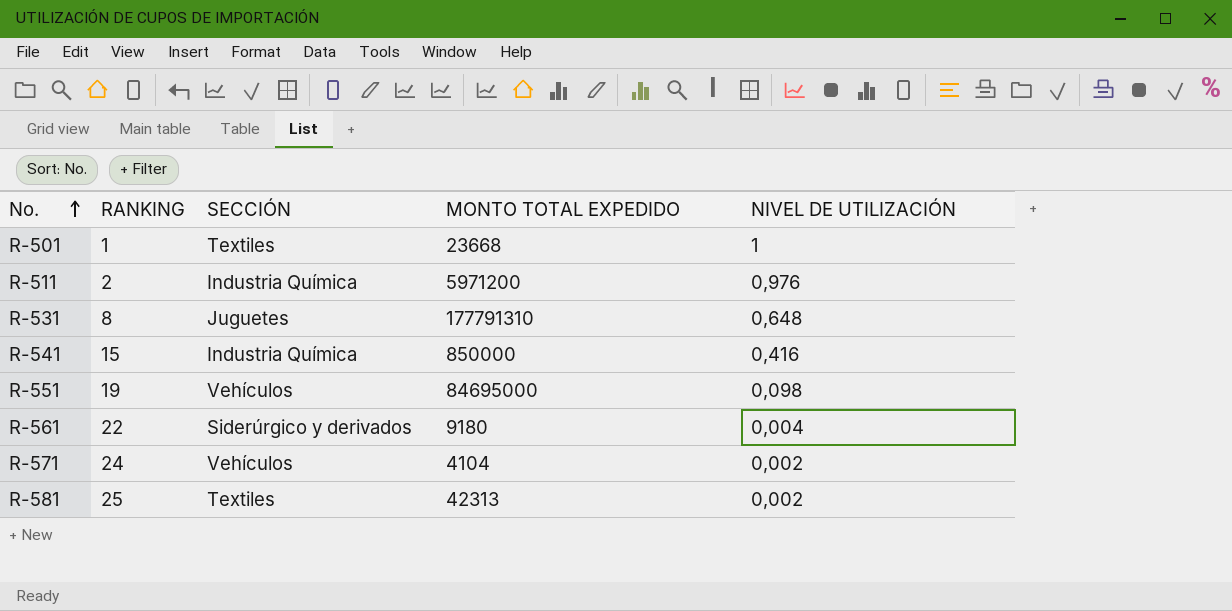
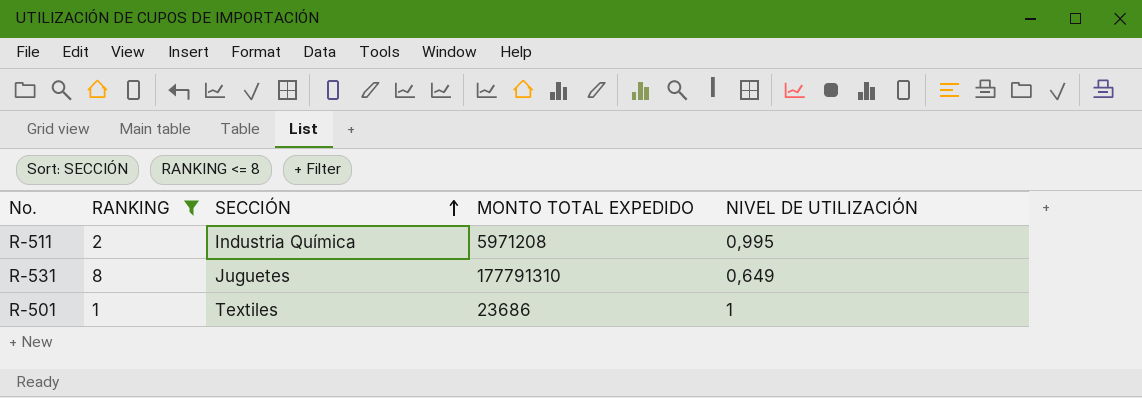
filter: none -> RANKING <= 8
row order: No. ascending -> SECCIÓN ascending
R-511 | MONTO TOTAL EXPEDIDO: 5971200 -> 5971208
R-511 | NIVEL DE UTILIZACIÓN: 0,976 -> 0,995
R-531 | NIVEL DE UTILIZACIÓN: 0,648 -> 0,649
R-501 | MONTO TOTAL EXPEDIDO: 23668 -> 23686

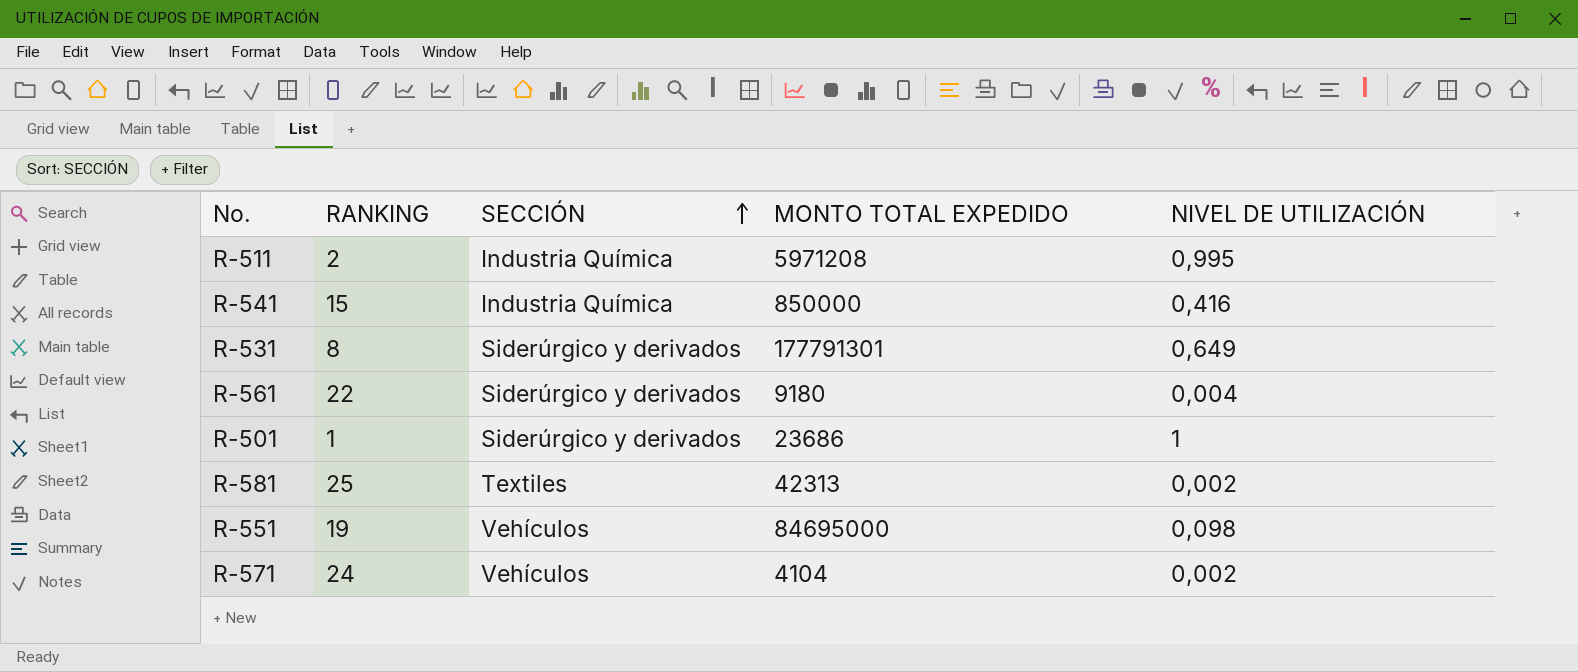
filter: RANKING <= 8 -> none
R-531 | SECCIÓN: Juguetes -> Siderúrgico y derivados
R-531 | MONTO TOTAL EXPEDIDO: 177791310 -> 177791301
R-501 | SECCIÓN: Textiles -> Siderúrgico y derivados

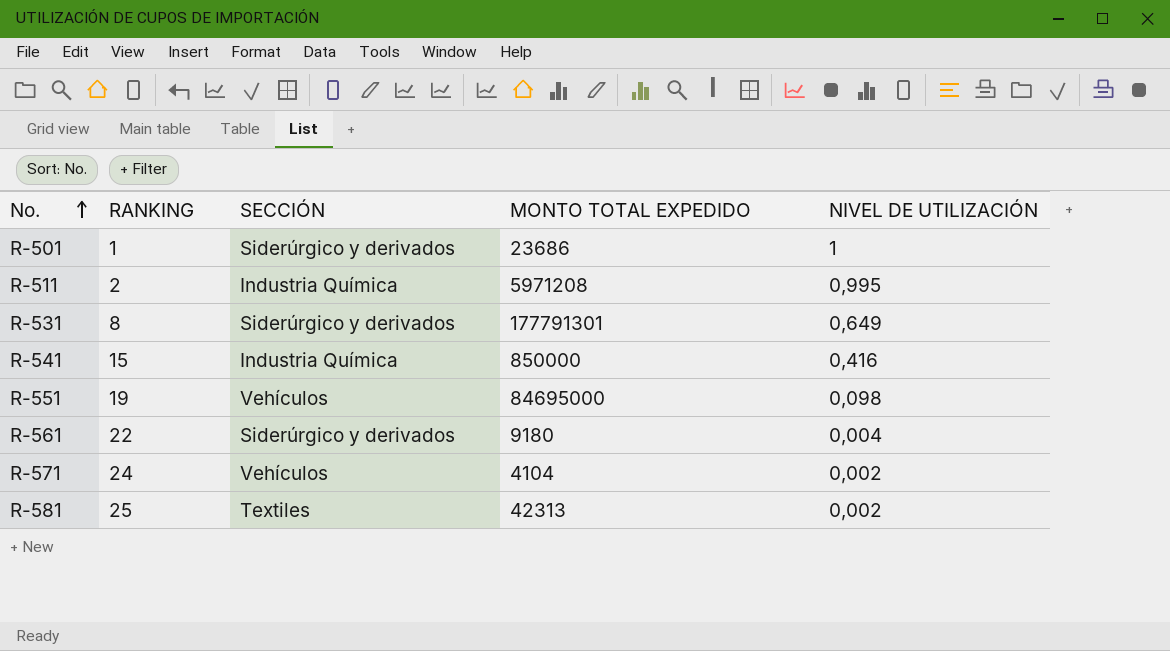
row order: SECCIÓN ascending -> No. ascending

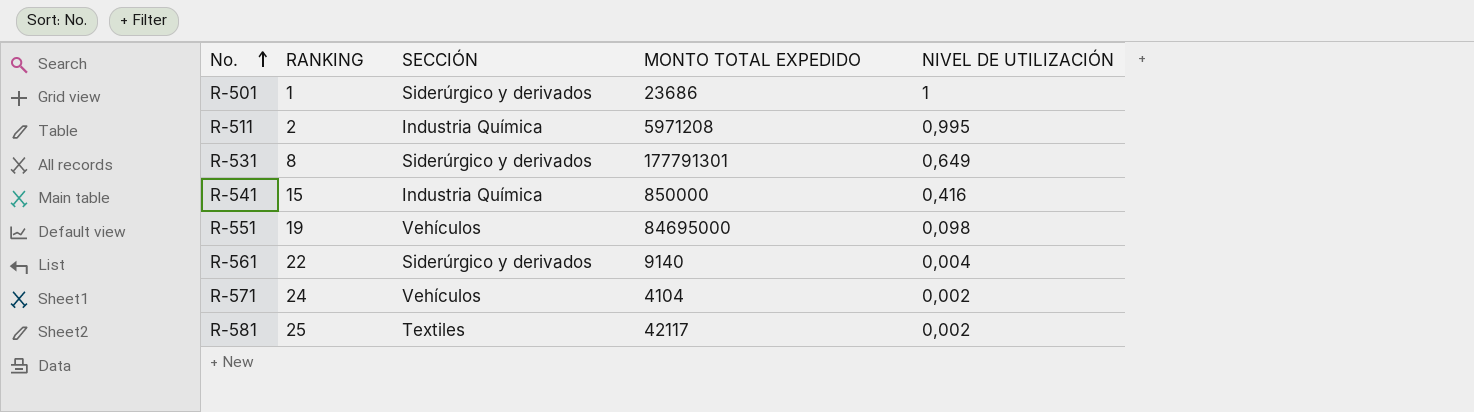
R-561 | MONTO TOTAL EXPEDIDO: 9180 -> 9140
R-581 | MONTO TOTAL EXPEDIDO: 42313 -> 42117

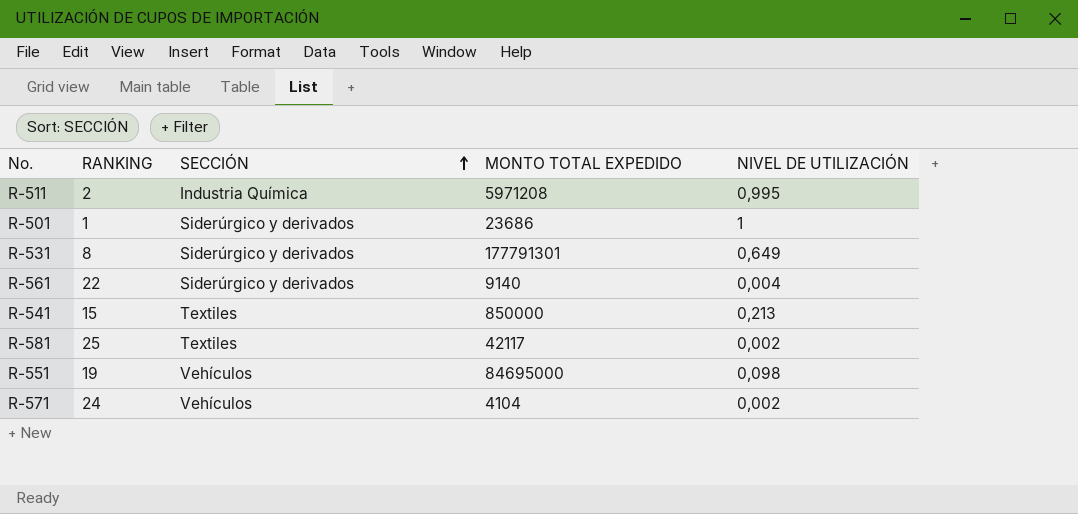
row order: No. ascending -> SECCIÓN ascending
R-541 | SECCIÓN: Industria Química -> Textiles
R-541 | NIVEL DE UTILIZACIÓN: 0,416 -> 0,213

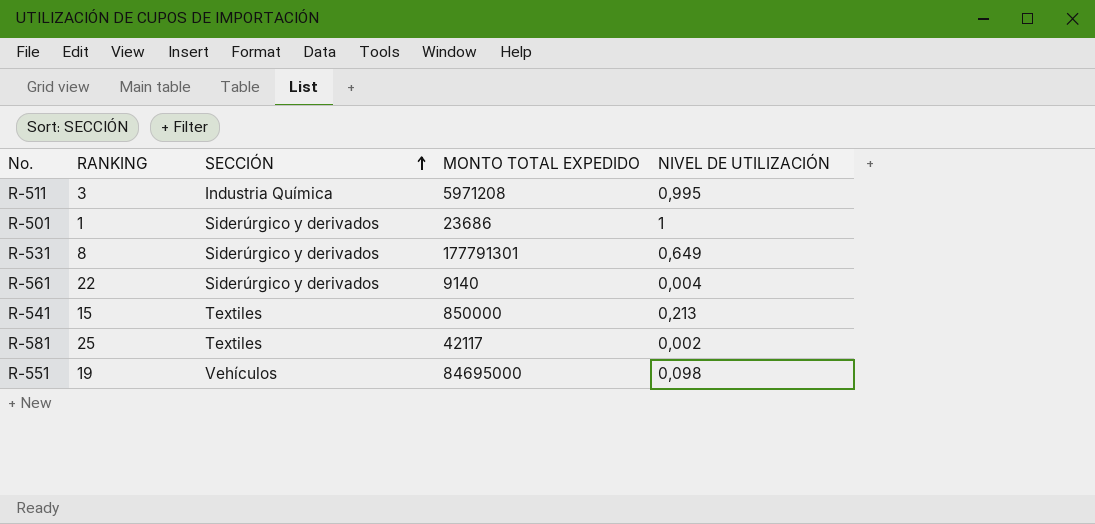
row R-571: 24 | Vehículos | 4104 | 0,002 -> none
R-511 | RANKING: 2 -> 3

